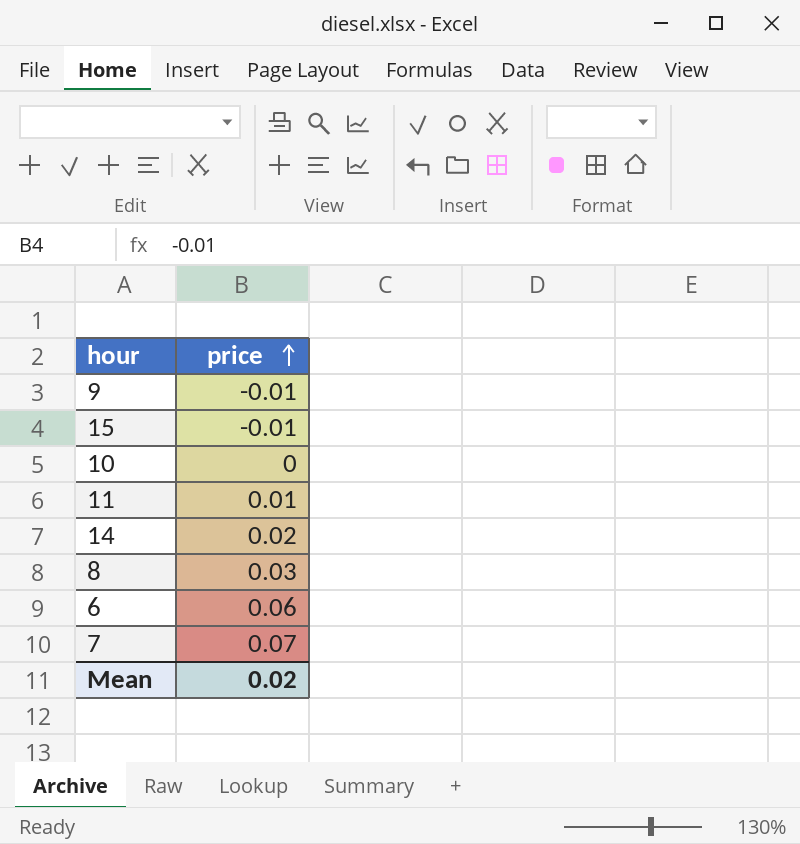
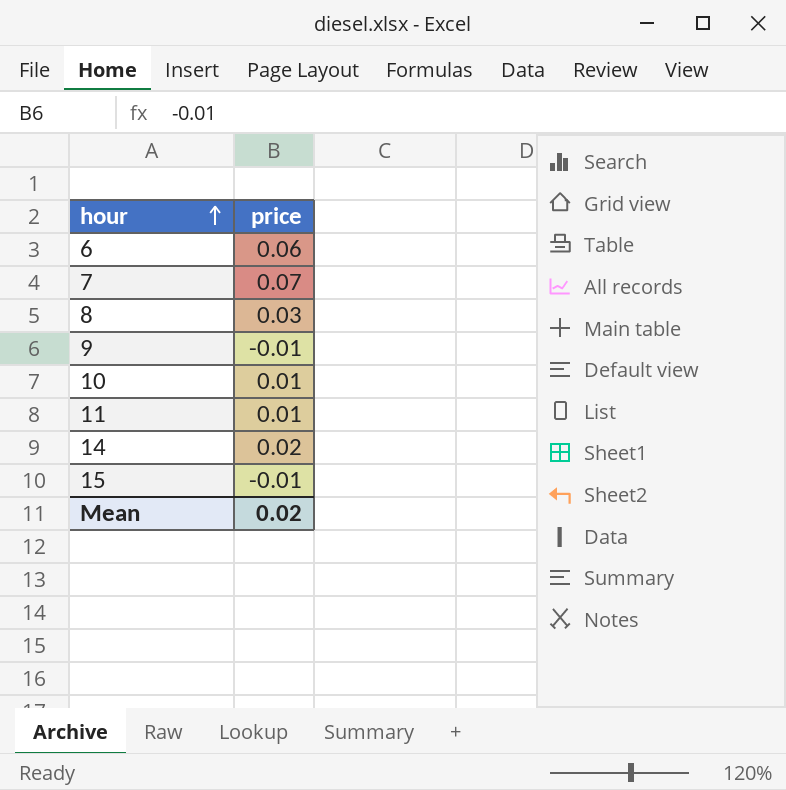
row order: price ascending -> hour ascending
10 | price: 0 -> 0.01

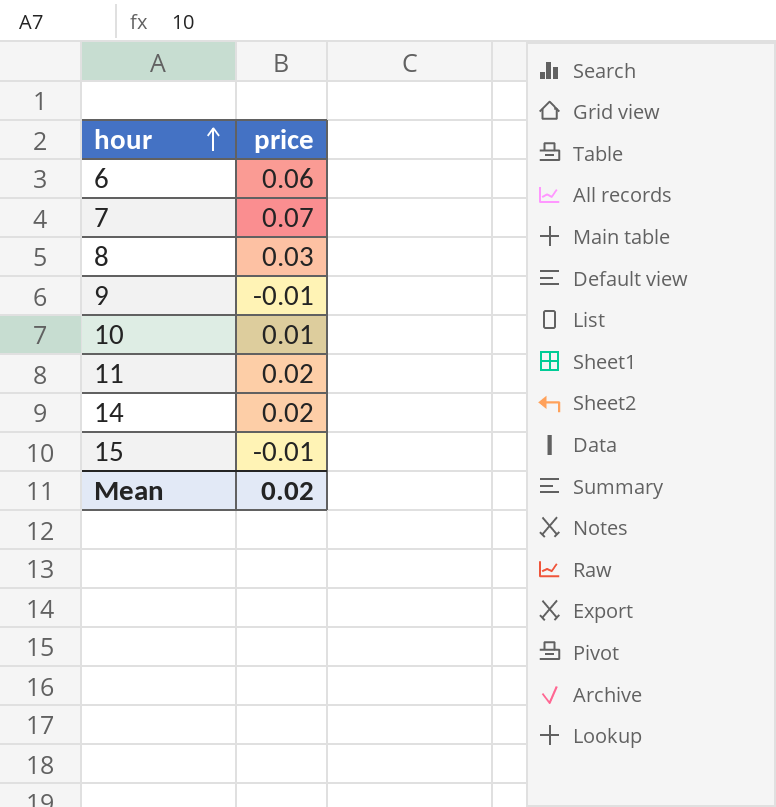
11 | price: 0.01 -> 0.02

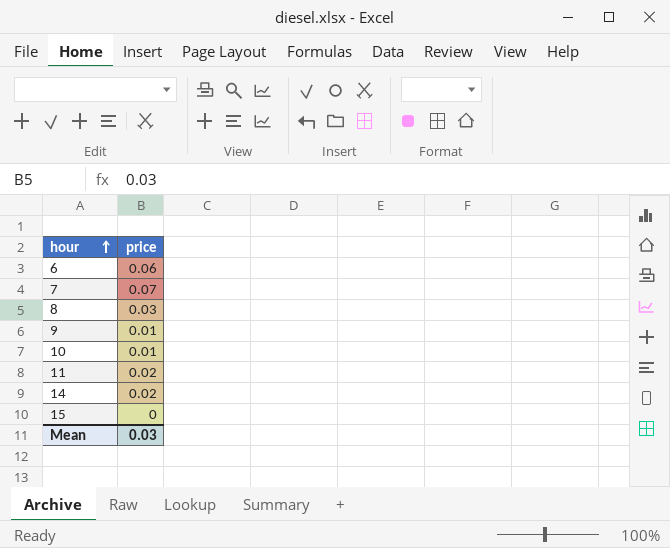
9 | price: -0.01 -> 0.01
15 | price: -0.01 -> 0
Mean | price: 0.02 -> 0.03

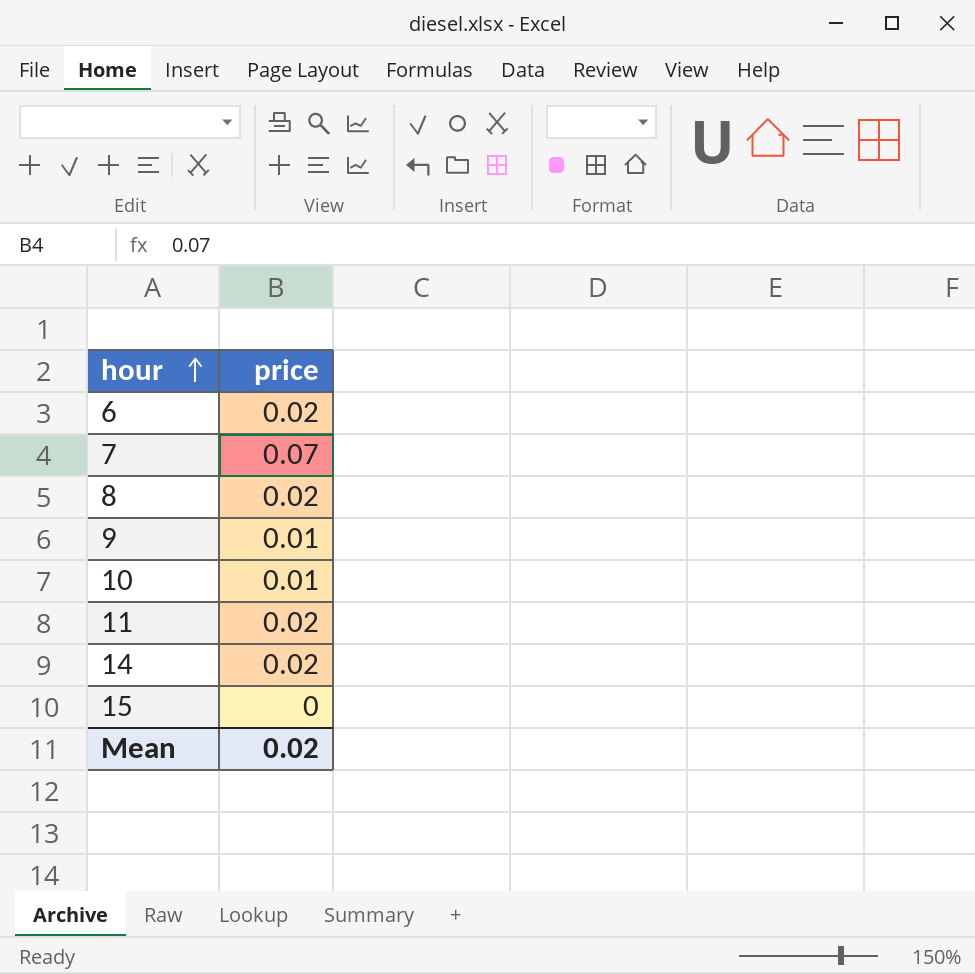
6 | price: 0.06 -> 0.02
8 | price: 0.03 -> 0.02
Mean | price: 0.03 -> 0.02

